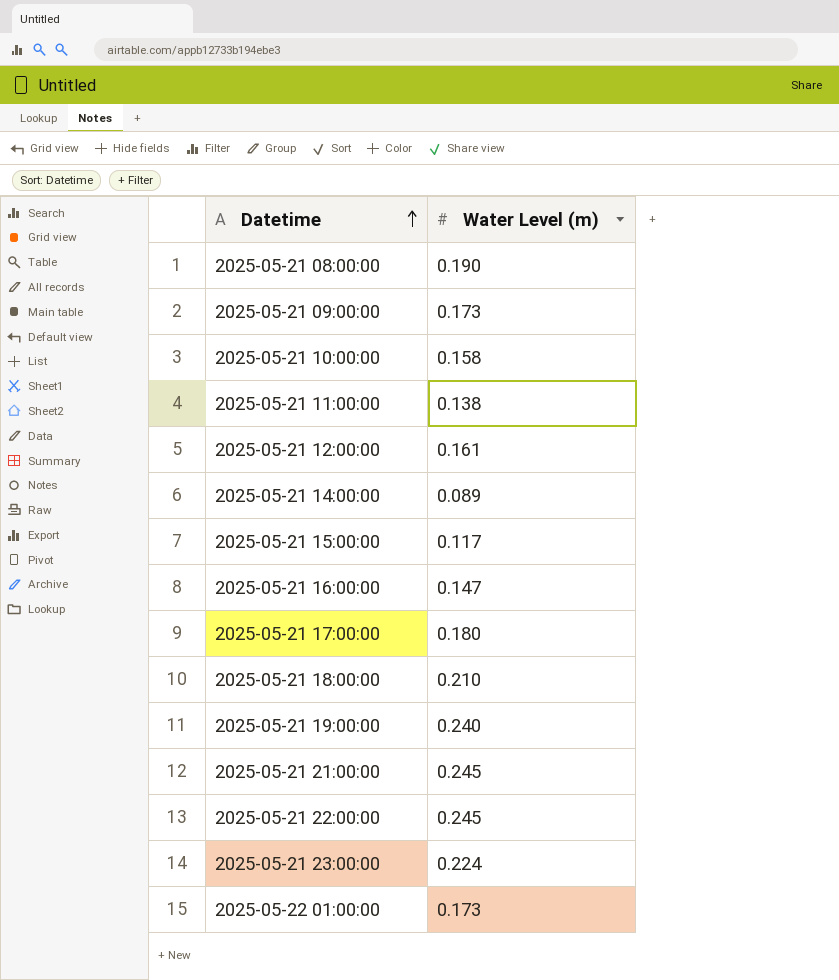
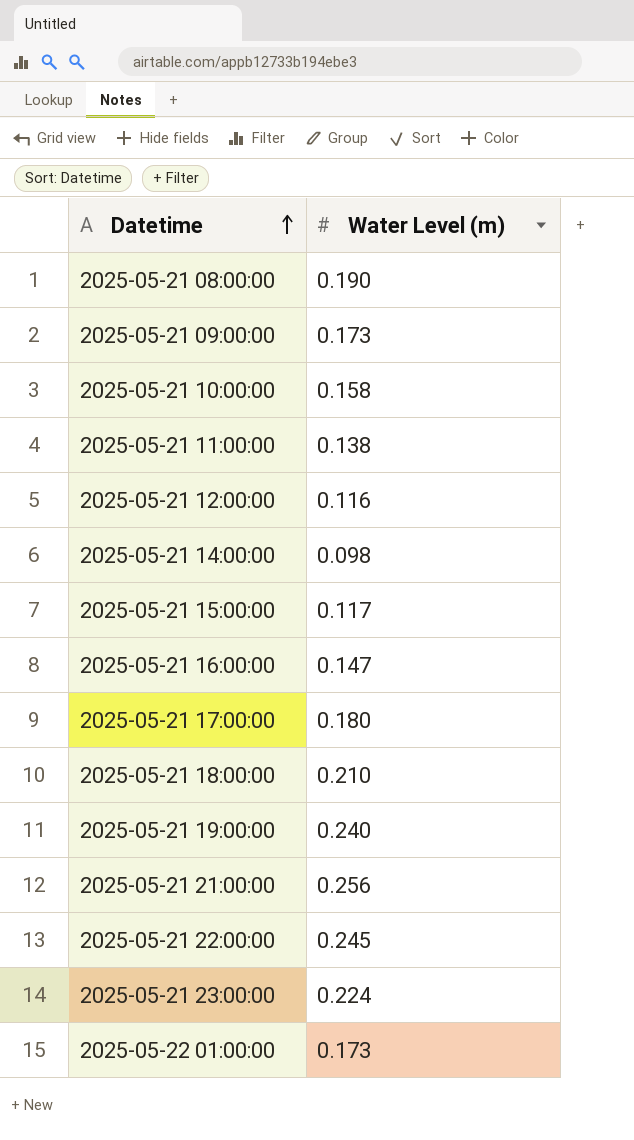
2025-05-21 12:00:00 | Water Level (m): 0.161 -> 0.116
2025-05-21 14:00:00 | Water Level (m): 0.089 -> 0.098
2025-05-21 21:00:00 | Water Level (m): 0.245 -> 0.256

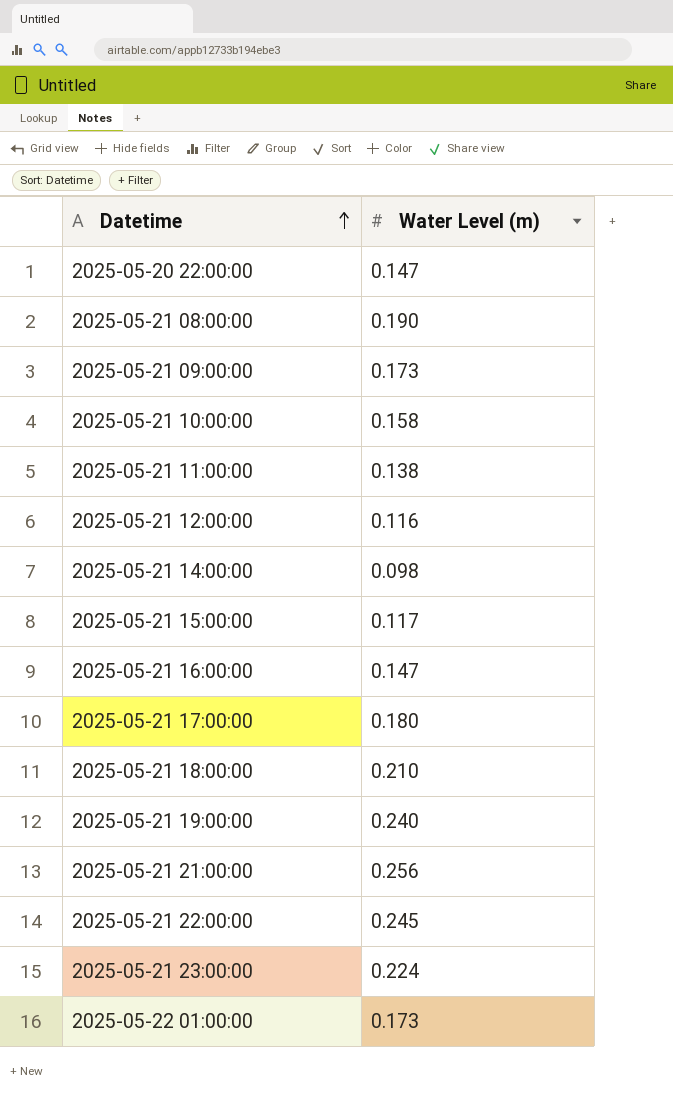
row 2025-05-20 22:00:00: none -> 0.147

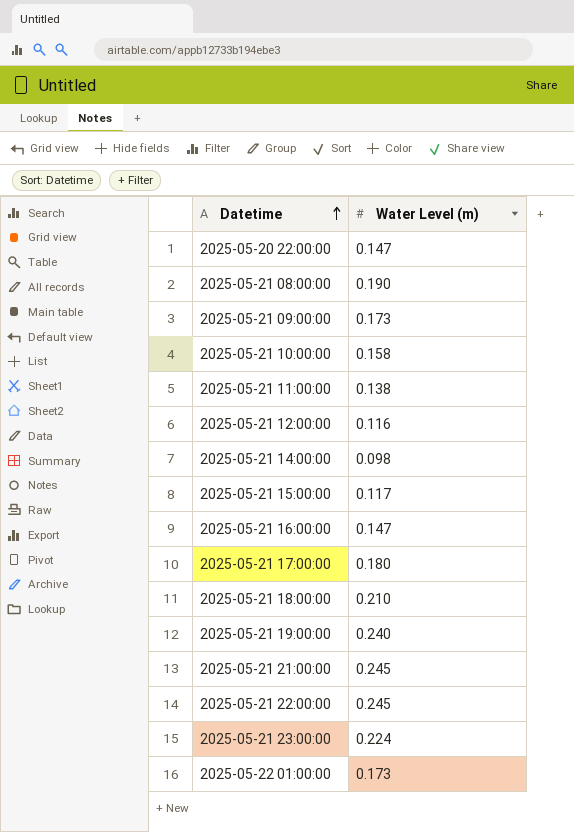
2025-05-21 21:00:00 | Water Level (m): 0.256 -> 0.245

